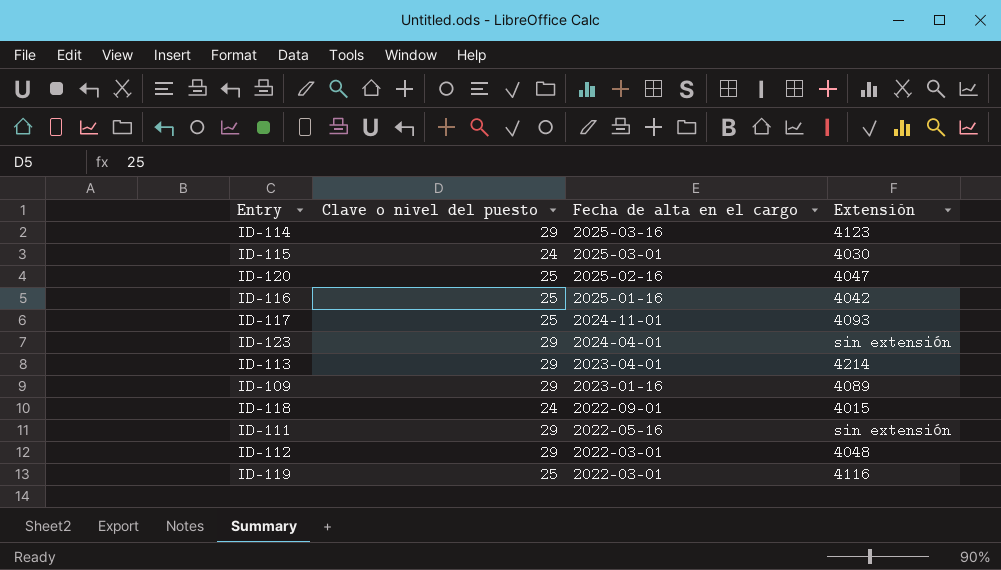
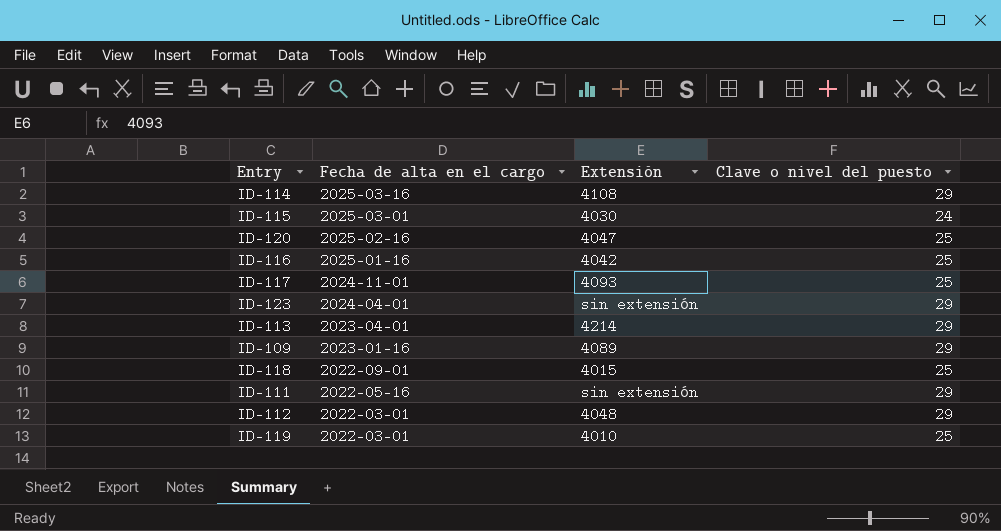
column Clave o nivel del puesto | position: 2 -> 4
ID-114 | Extensión: 4123 -> 4108
ID-118 | Clave o nivel del puesto: 24 -> 25
ID-119 | Extensión: 4116 -> 4010

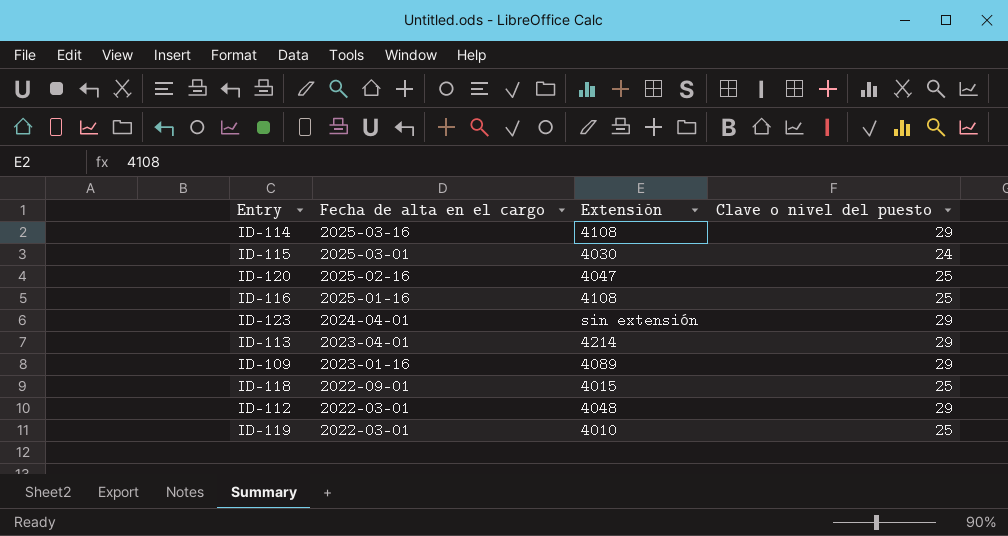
row ID-117: 2024-11-01 | 4093 | 25 -> none
row ID-111: 2022-05-16 | sin extensión | 29 -> none
ID-116 | Extensión: 4042 -> 4108

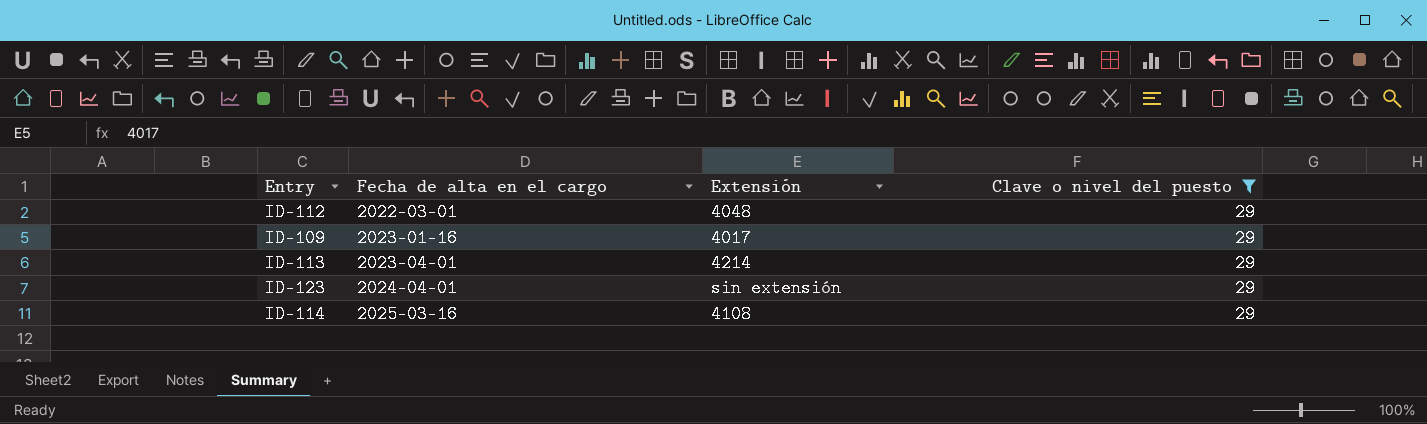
filter: none -> Clave o nivel del puesto = 29
row order: Fecha de alta en el cargo descending -> Fecha de alta en el cargo ascending
ID-109 | Extensión: 4089 -> 4017

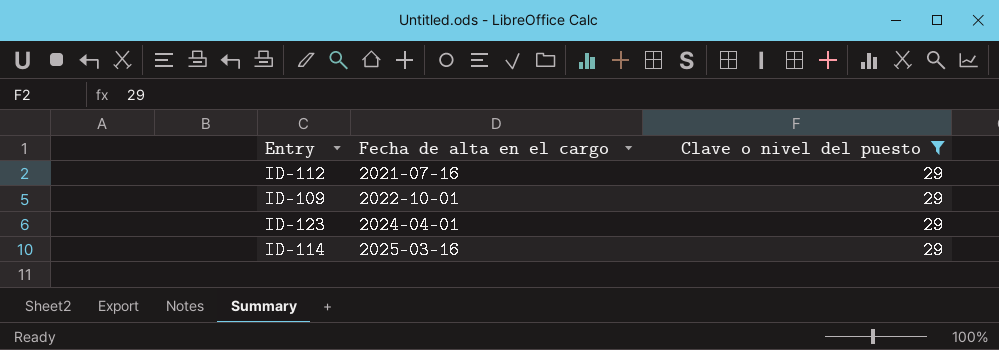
column Extensión | position: 3 -> none
row ID-113: 2023-04-01 | 4214 | 29 -> none
ID-112 | Fecha de alta en el cargo: 2022-03-01 -> 2021-07-16
ID-109 | Fecha de alta en el cargo: 2023-01-16 -> 2022-10-01

